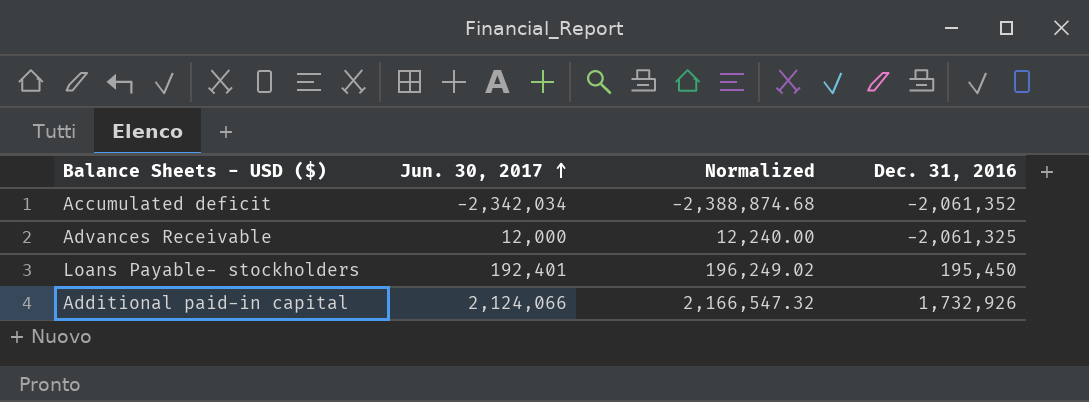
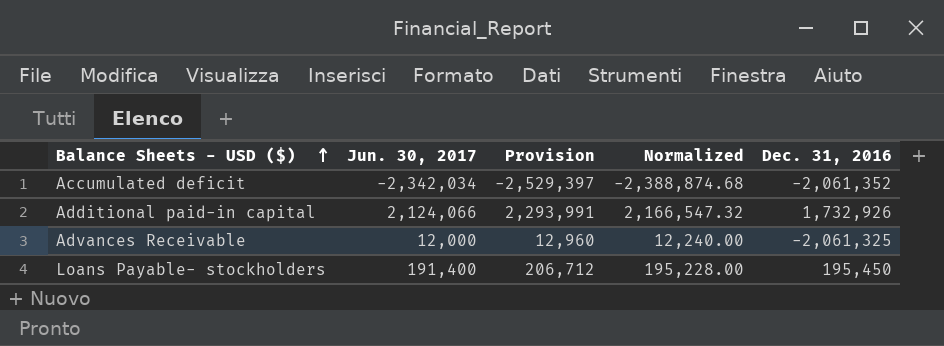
row order: Jun. 30, 2017 ascending -> Balance Sheets - USD ($) ascending
column Provision | formula: none -> [Jun. 30, 2017] * 1.08
Loans Payable- stockholders | Jun. 30, 2017: 192,401 -> 191,400
Loans Payable- stockholders | Normalized: 196,249.02 -> 195,228.00

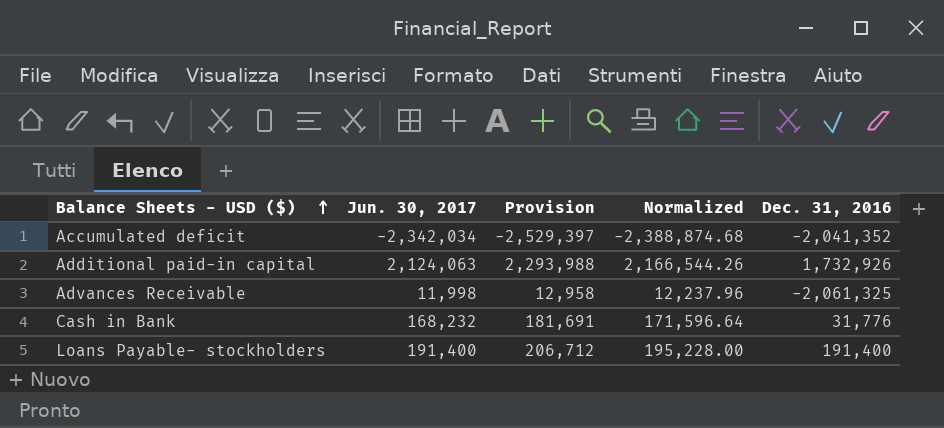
Accumulated deficit | Dec. 31, 2016: -2,061,352 -> -2,041,352
Additional paid-in capital | Jun. 30, 2017: 2,124,066 -> 2,124,063
Additional paid-in capital | Provision: 2,293,991 -> 2,293,988
Additional paid-in capital | Normalized: 2,166,547.32 -> 2,166,544.26
Advances Receivable | Jun. 30, 2017: 12,000 -> 11,998
Advances Receivable | Provision: 12,960 -> 12,958
Advances Receivable | Normalized: 12,240.00 -> 12,237.96
row Cash in Bank: none -> 168,232 | 181,691 | 171,596.64 | 31,776
Loans Payable- stockholders | Dec. 31, 2016: 195,450 -> 191,400

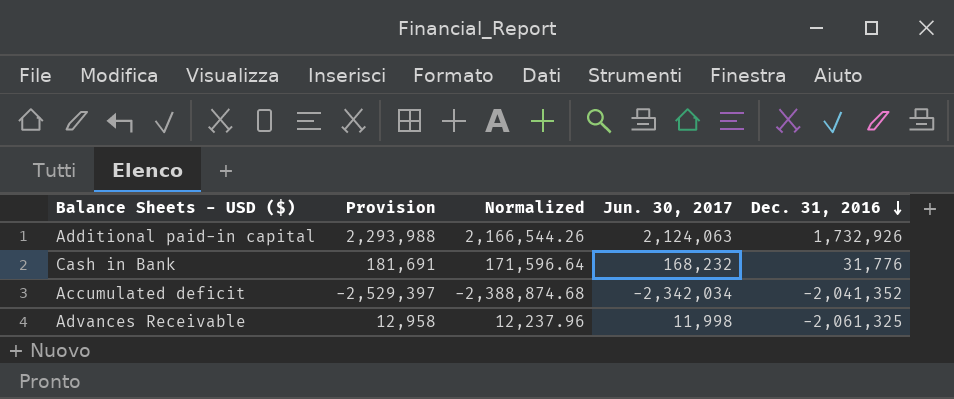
row order: Balance Sheets - USD ($) ascending -> Dec. 31, 2016 descending
column Jun. 30, 2017 | position: 2 -> 4
row Loans Payable- stockholders: 191,400 | 206,712 | 195,228.00 | 191,400 -> none

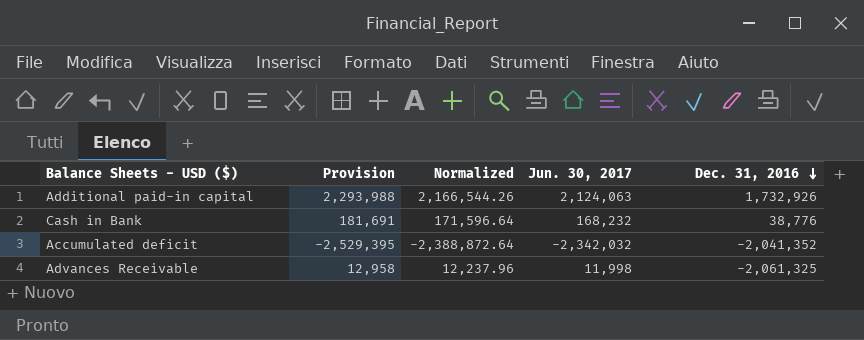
Cash in Bank | Dec. 31, 2016: 31,776 -> 38,776
Accumulated deficit | Provision: -2,529,397 -> -2,529,395
Accumulated deficit | Normalized: -2,388,874.68 -> -2,388,872.64
Accumulated deficit | Jun. 30, 2017: -2,342,034 -> -2,342,032

